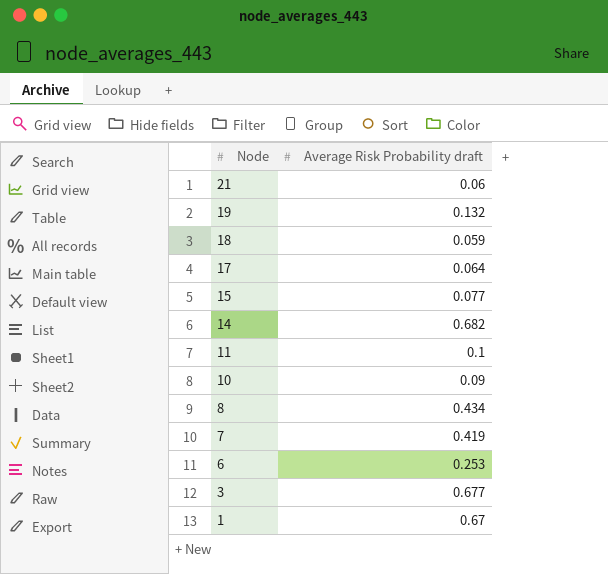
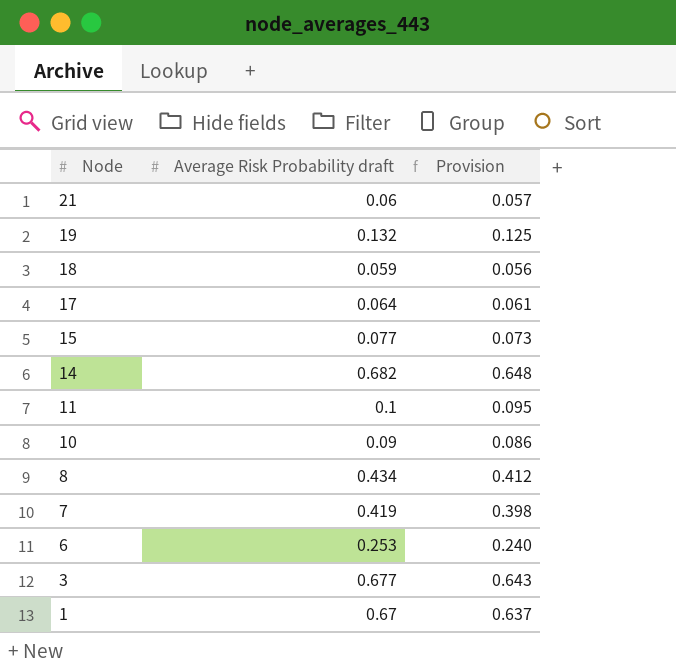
column Provision | formula: none -> [Average Risk Probability draft] * 0.95

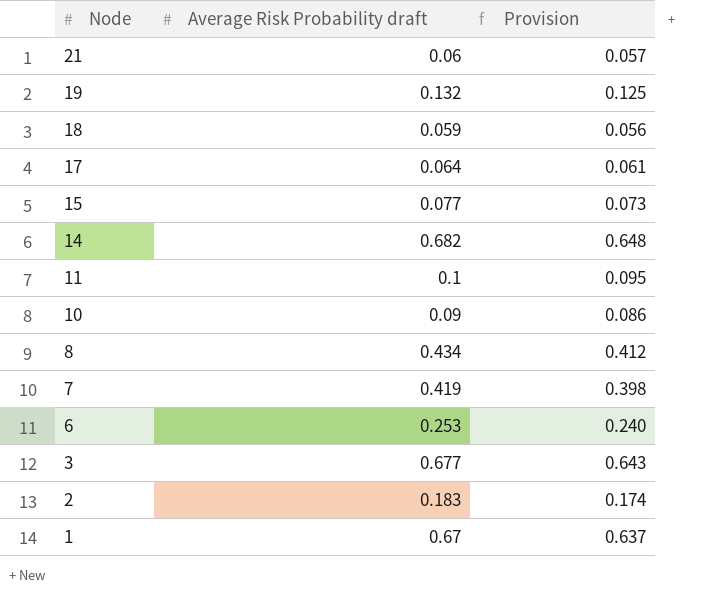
row 2: none -> 0.183 | 0.174

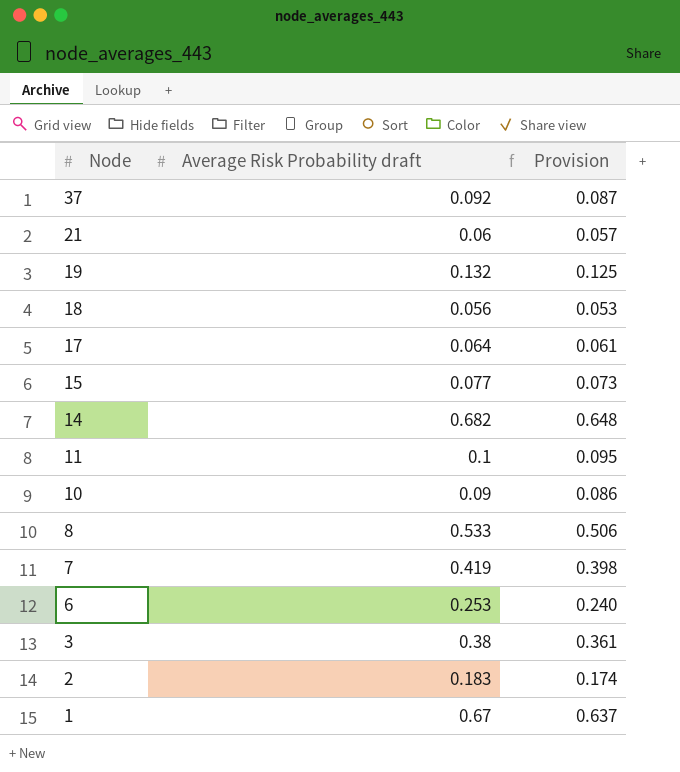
row 37: none -> 0.092 | 0.087
18 | Average Risk Probability draft: 0.059 -> 0.056
18 | Provision: 0.056 -> 0.053
8 | Average Risk Probability draft: 0.434 -> 0.533
8 | Provision: 0.412 -> 0.506
3 | Average Risk Probability draft: 0.677 -> 0.38
3 | Provision: 0.643 -> 0.361

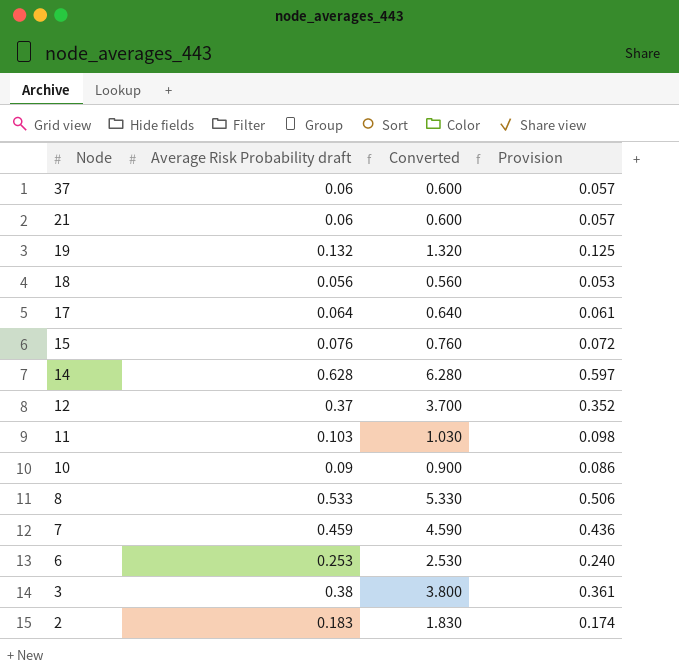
column Converted | formula: none -> [Average Risk Probability draft] * 10
row 1: 0.67 | 0.637 -> none
37 | Average Risk Probability draft: 0.092 -> 0.06
37 | Provision: 0.087 -> 0.057
15 | Average Risk Probability draft: 0.077 -> 0.076
15 | Provision: 0.073 -> 0.072
14 | Average Risk Probability draft: 0.682 -> 0.628
14 | Provision: 0.648 -> 0.597
row 12: none -> 0.37 | 3.700 | 0.352
11 | Average Risk Probability draft: 0.1 -> 0.103
11 | Provision: 0.095 -> 0.098
7 | Average Risk Probability draft: 0.419 -> 0.459
7 | Provision: 0.398 -> 0.436

